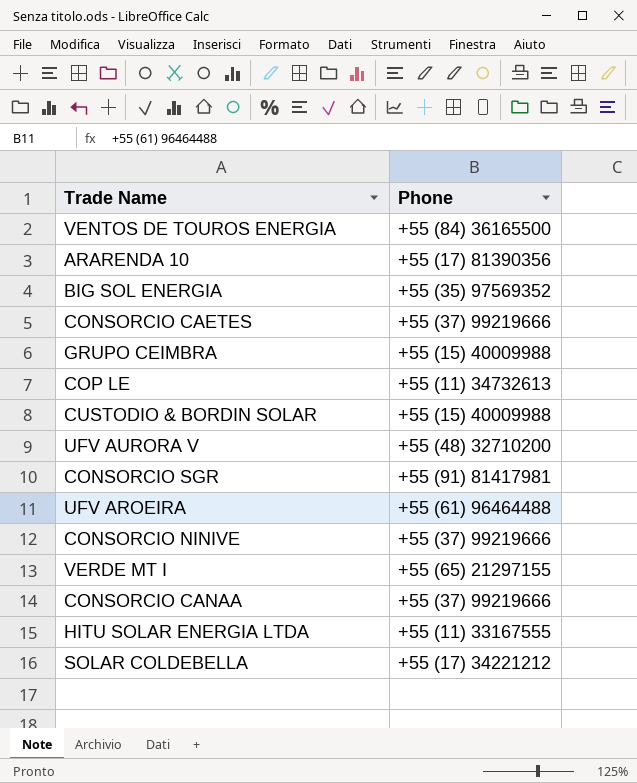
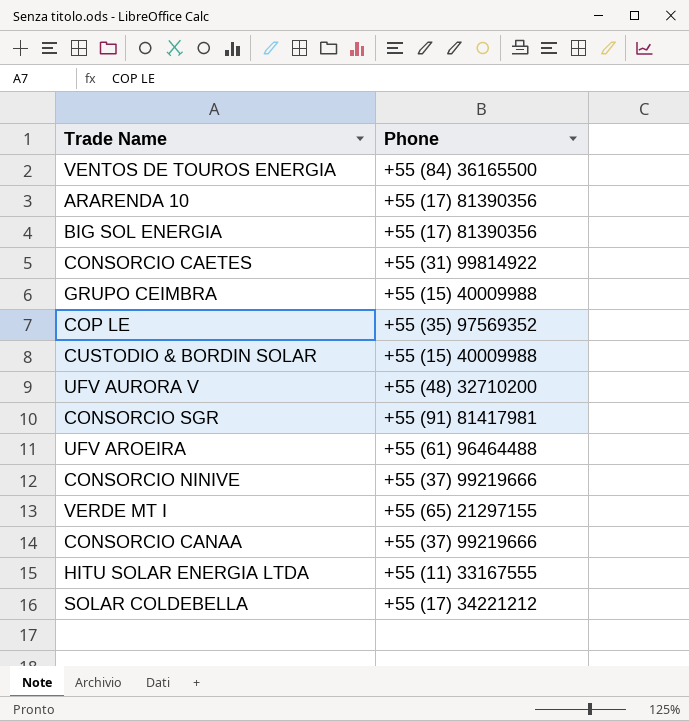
BIG SOL ENERGIA | Phone: +55 (35) 97569352 -> +55 (17) 81390356
CONSORCIO CAETES | Phone: +55 (37) 99219666 -> +55 (31) 99814922
COP LE | Phone: +55 (11) 34732613 -> +55 (35) 97569352

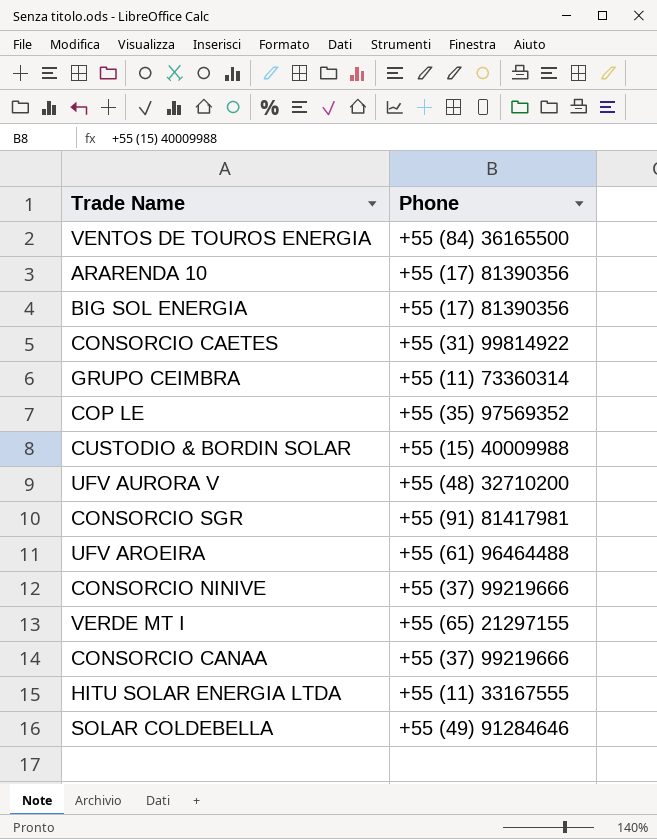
GRUPO CEIMBRA | Phone: +55 (15) 40009988 -> +55 (11) 73360314
SOLAR COLDEBELLA | Phone: +55 (17) 34221212 -> +55 (49) 91284646

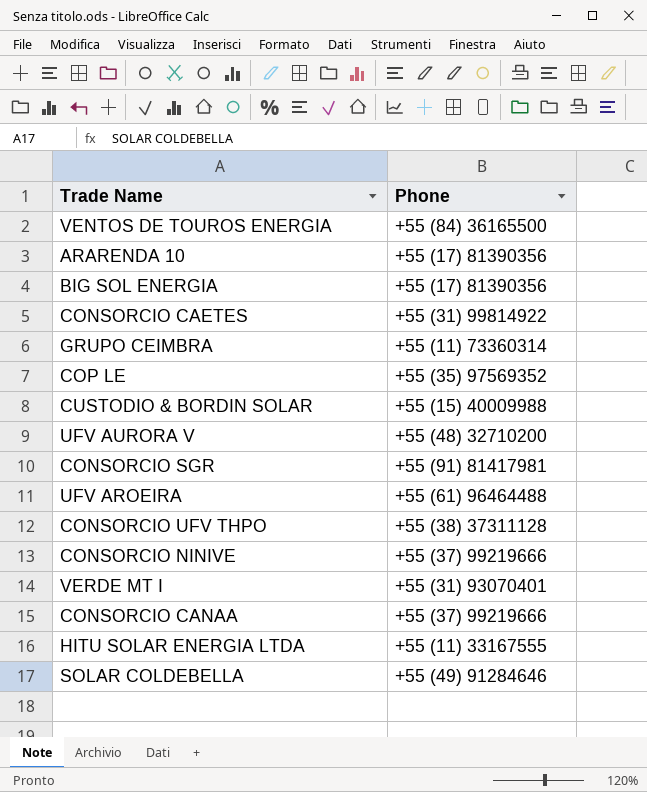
row CONSORCIO UFV THPO: none -> +55 (38) 37311128
VERDE MT I | Phone: +55 (65) 21297155 -> +55 (31) 93070401

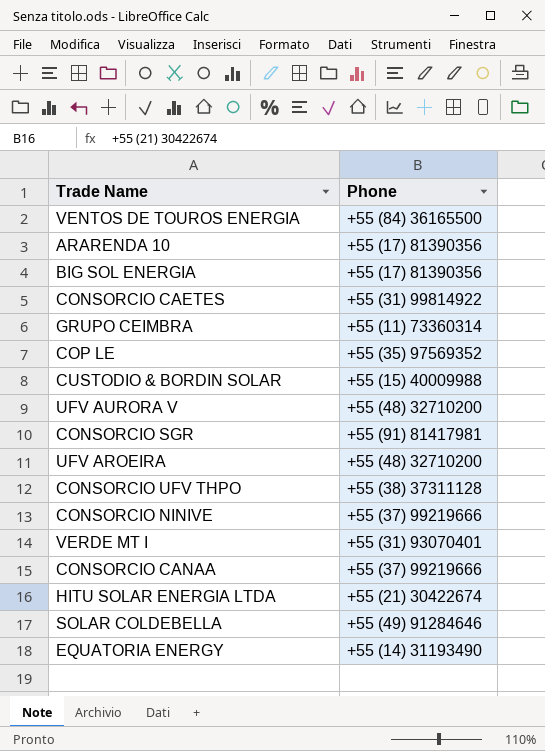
UFV AROEIRA | Phone: +55 (61) 96464488 -> +55 (48) 32710200
HITU SOLAR ENERGIA LTDA | Phone: +55 (11) 33167555 -> +55 (21) 30422674
row EQUATORIA ENERGY: none -> +55 (14) 31193490

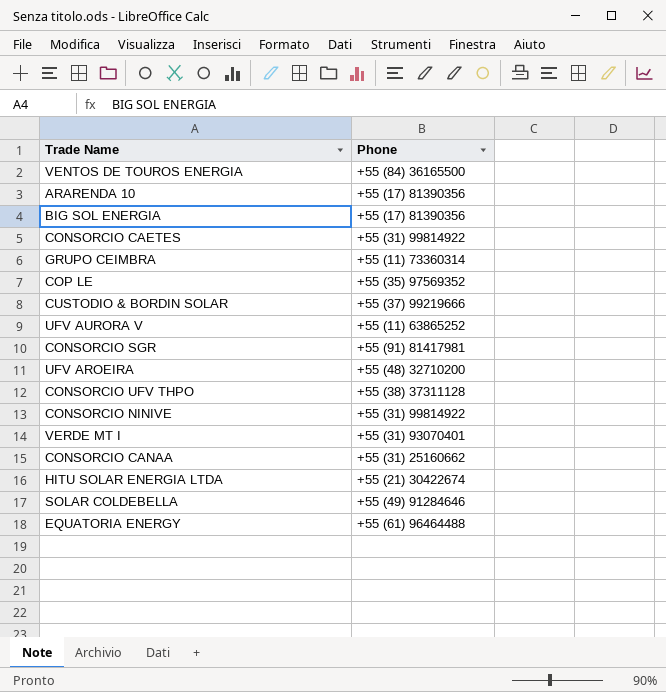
CUSTODIO & BORDIN SOLAR | Phone: +55 (15) 40009988 -> +55 (37) 99219666
UFV AURORA V | Phone: +55 (48) 32710200 -> +55 (11) 63865252
CONSORCIO NINIVE | Phone: +55 (37) 99219666 -> +55 (31) 99814922
CONSORCIO CANAA | Phone: +55 (37) 99219666 -> +55 (31) 25160662
EQUATORIA ENERGY | Phone: +55 (14) 31193490 -> +55 (61) 96464488

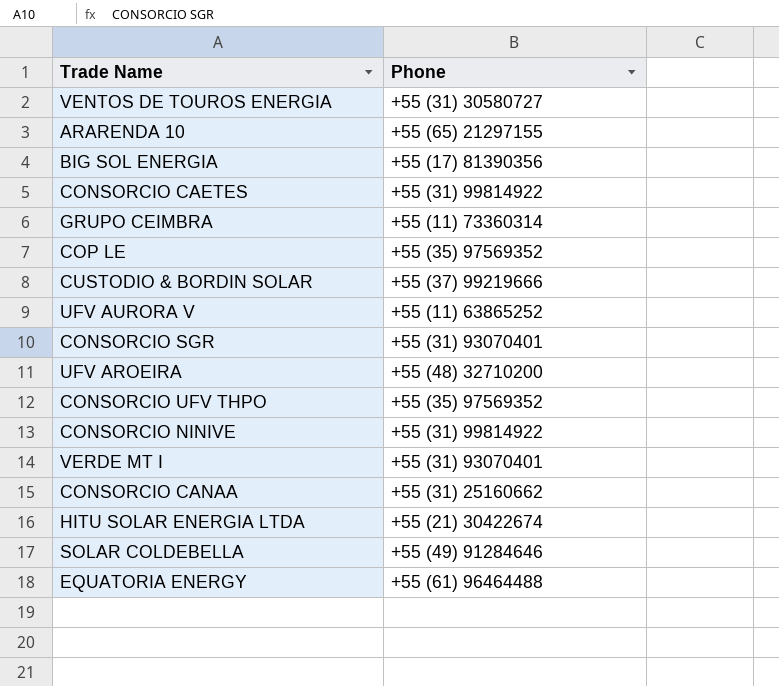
VENTOS DE TOUROS ENERGIA | Phone: +55 (84) 36165500 -> +55 (31) 30580727
ARARENDA 10 | Phone: +55 (17) 81390356 -> +55 (65) 21297155
CONSORCIO SGR | Phone: +55 (91) 81417981 -> +55 (31) 93070401
CONSORCIO UFV THPO | Phone: +55 (38) 37311128 -> +55 (35) 97569352

